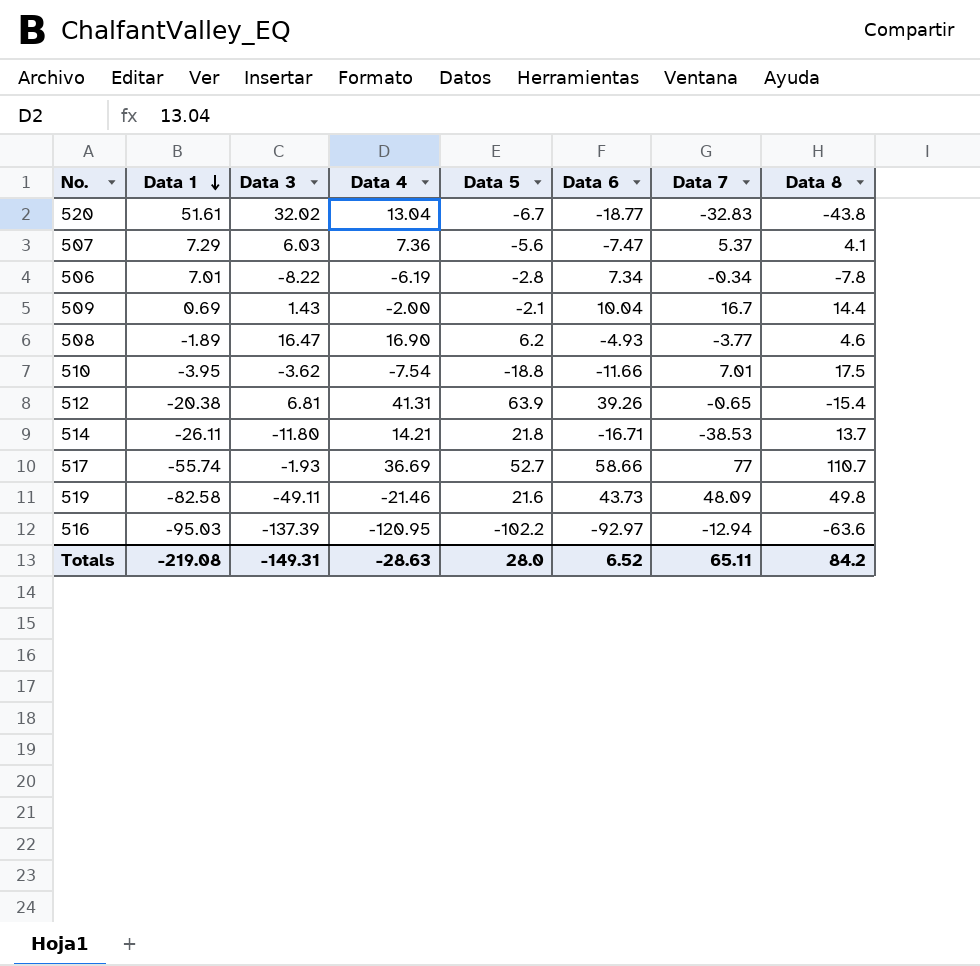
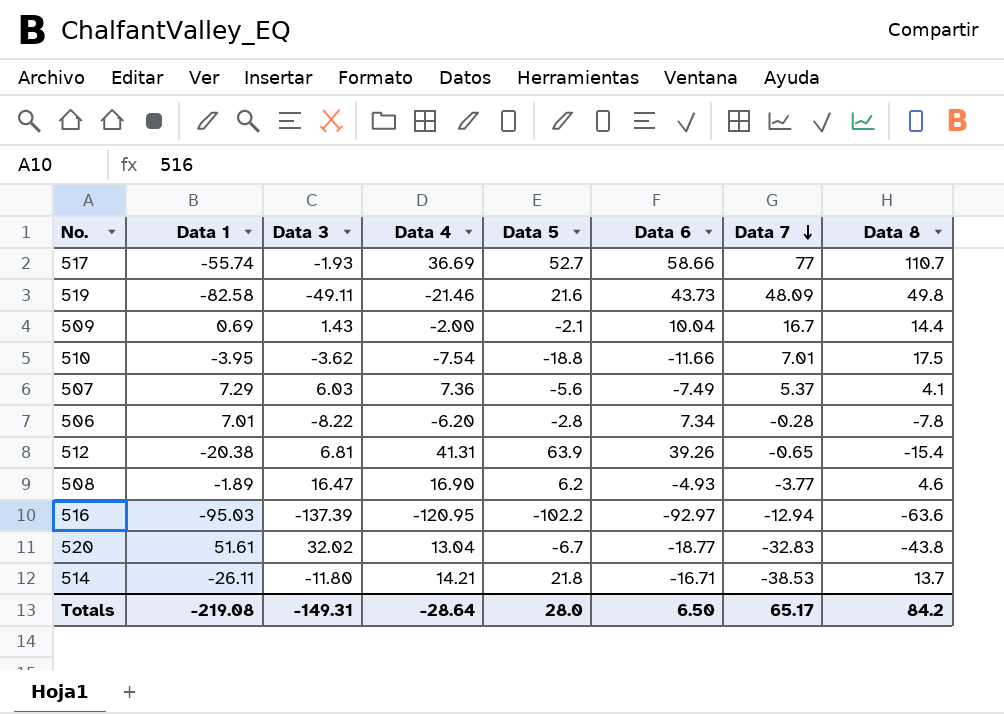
row order: Data 1 descending -> Data 7 descending
507 | Data 6: -7.47 -> -7.49
506 | Data 4: -6.19 -> -6.20
506 | Data 7: -0.34 -> -0.28
Totals | Data 4: -28.63 -> -28.64
Totals | Data 6: 6.52 -> 6.50
Totals | Data 7: 65.11 -> 65.17

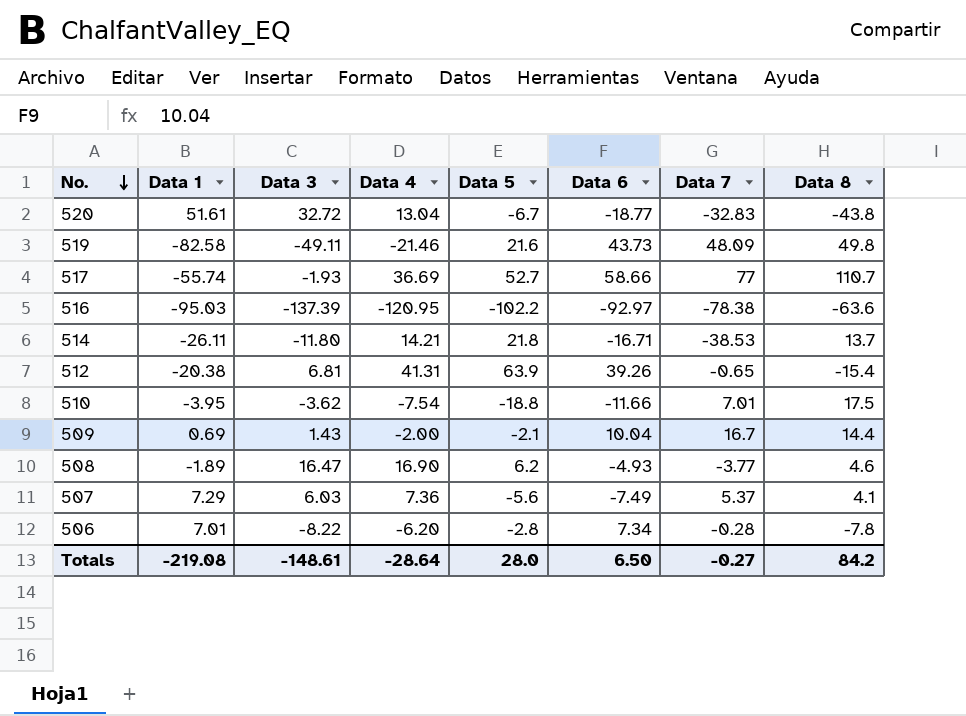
row order: Data 7 descending -> No. descending
520 | Data 3: 32.02 -> 32.72
516 | Data 7: -12.94 -> -78.38
Totals | Data 3: -149.31 -> -148.61
Totals | Data 7: 65.17 -> -0.27

